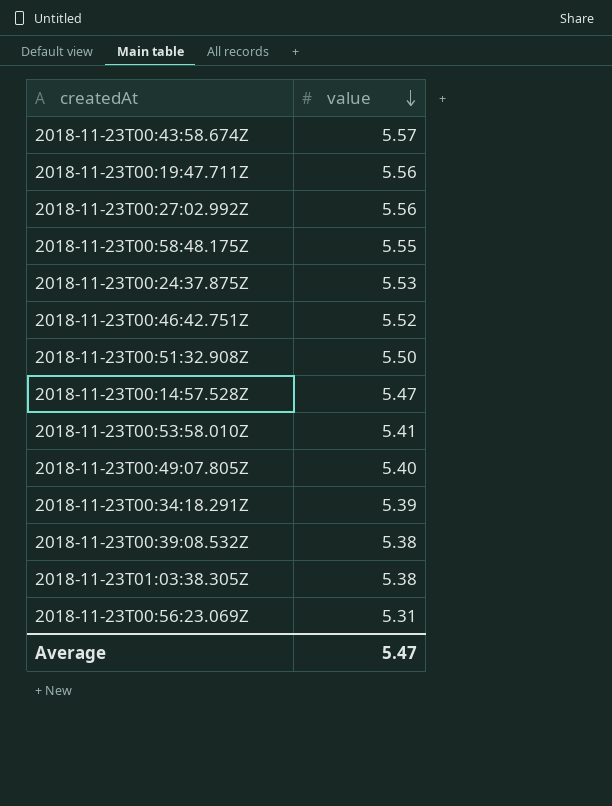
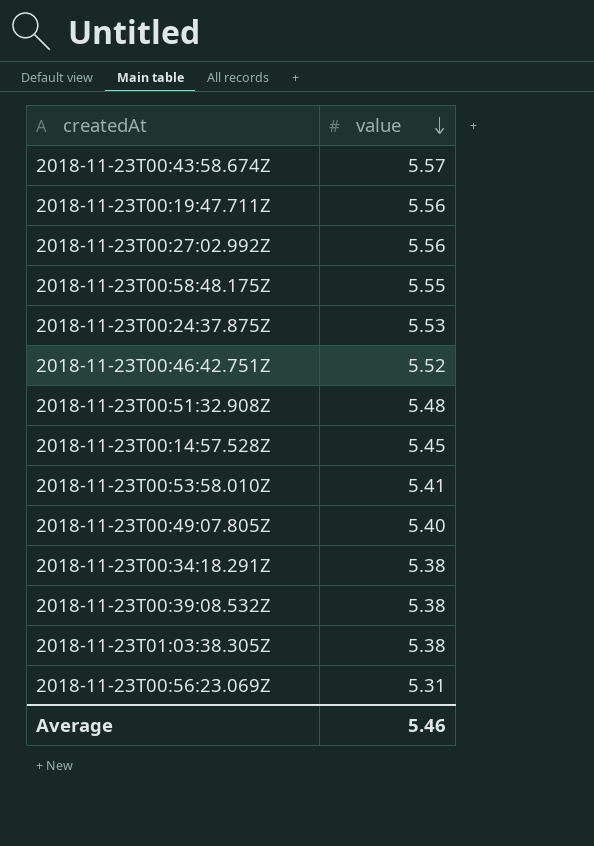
2018-11-23T00:51:32.908Z | value: 5.50 -> 5.48
2018-11-23T00:14:57.528Z | value: 5.47 -> 5.45
2018-11-23T00:34:18.291Z | value: 5.39 -> 5.38
Average | value: 5.47 -> 5.46

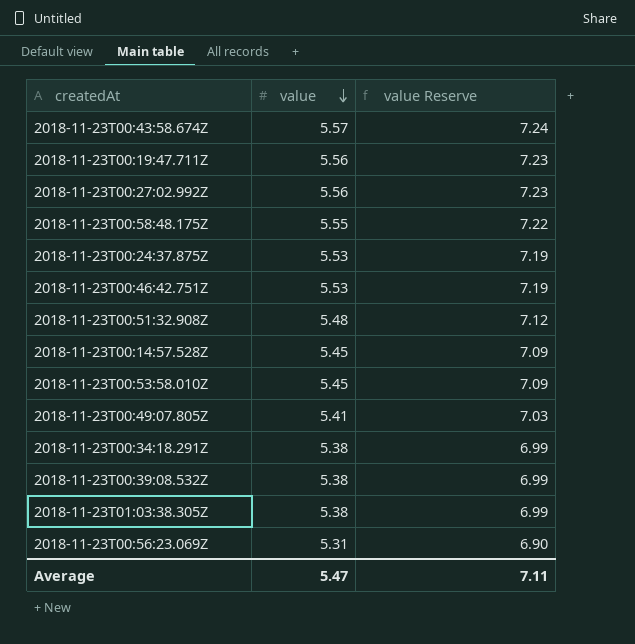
column value Reserve | formula: none -> [value] * 1.3
2018-11-23T00:46:42.751Z | value: 5.52 -> 5.53
2018-11-23T00:53:58.010Z | value: 5.41 -> 5.45
2018-11-23T00:49:07.805Z | value: 5.40 -> 5.41
Average | value: 5.46 -> 5.47

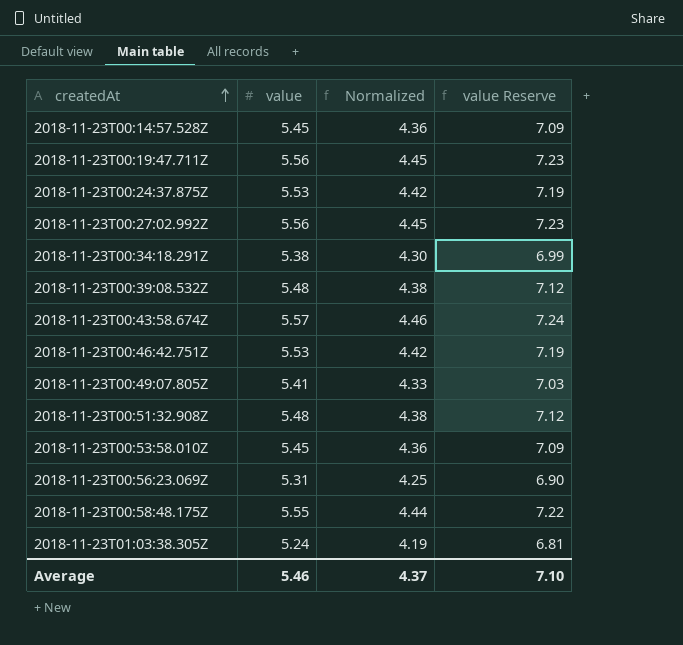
row order: value descending -> createdAt ascending
column Normalized | formula: none -> [value] * 0.8
2018-11-23T00:39:08.532Z | value: 5.38 -> 5.48
2018-11-23T00:39:08.532Z | value Reserve: 6.99 -> 7.12
2018-11-23T01:03:38.305Z | value: 5.38 -> 5.24
2018-11-23T01:03:38.305Z | value Reserve: 6.99 -> 6.81
Average | value: 5.47 -> 5.46
Average | value Reserve: 7.11 -> 7.10

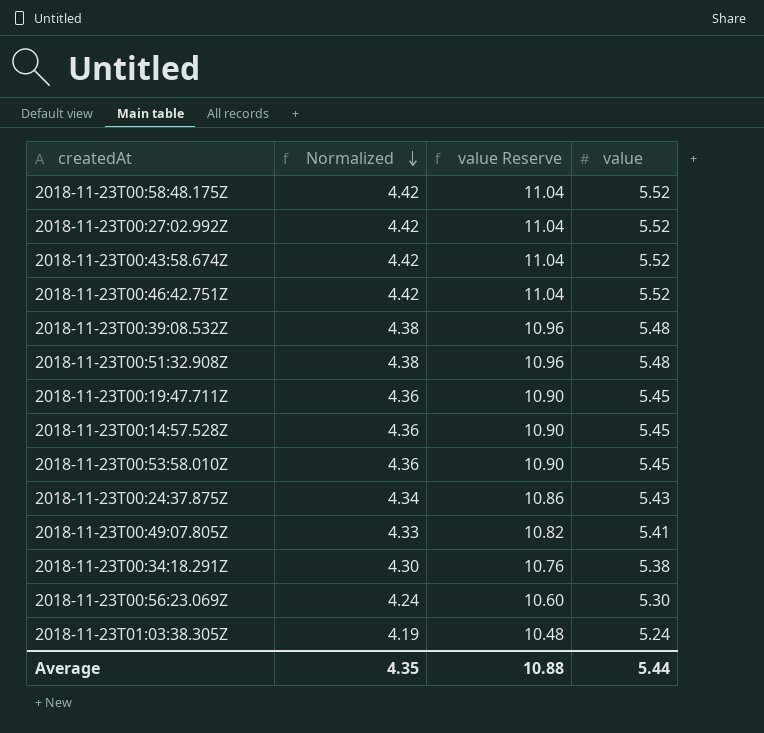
row order: createdAt ascending -> Normalized descending
column value Reserve | formula: [value] * 1.3 -> [value] * 2
column value | position: 2 -> 4
2018-11-23T00:58:48.175Z | Normalized: 4.44 -> 4.42
2018-11-23T00:58:48.175Z | value: 5.55 -> 5.52
2018-11-23T00:27:02.992Z | Normalized: 4.45 -> 4.42
2018-11-23T00:27:02.992Z | value: 5.56 -> 5.52
2018-11-23T00:43:58.674Z | Normalized: 4.46 -> 4.42
2018-11-23T00:43:58.674Z | value: 5.57 -> 5.52
2018-11-23T00:46:42.751Z | value: 5.53 -> 5.52
2018-11-23T00:19:47.711Z | Normalized: 4.45 -> 4.36
2018-11-23T00:19:47.711Z | value: 5.56 -> 5.45
2018-11-23T00:24:37.875Z | Normalized: 4.42 -> 4.34
2018-11-23T00:24:37.875Z | value: 5.53 -> 5.43
2018-11-23T00:56:23.069Z | Normalized: 4.25 -> 4.24
2018-11-23T00:56:23.069Z | value: 5.31 -> 5.30
Average | Normalized: 4.37 -> 4.35
Average | value Reserve: 7.10 -> 10.88
Average | value: 5.46 -> 5.44

